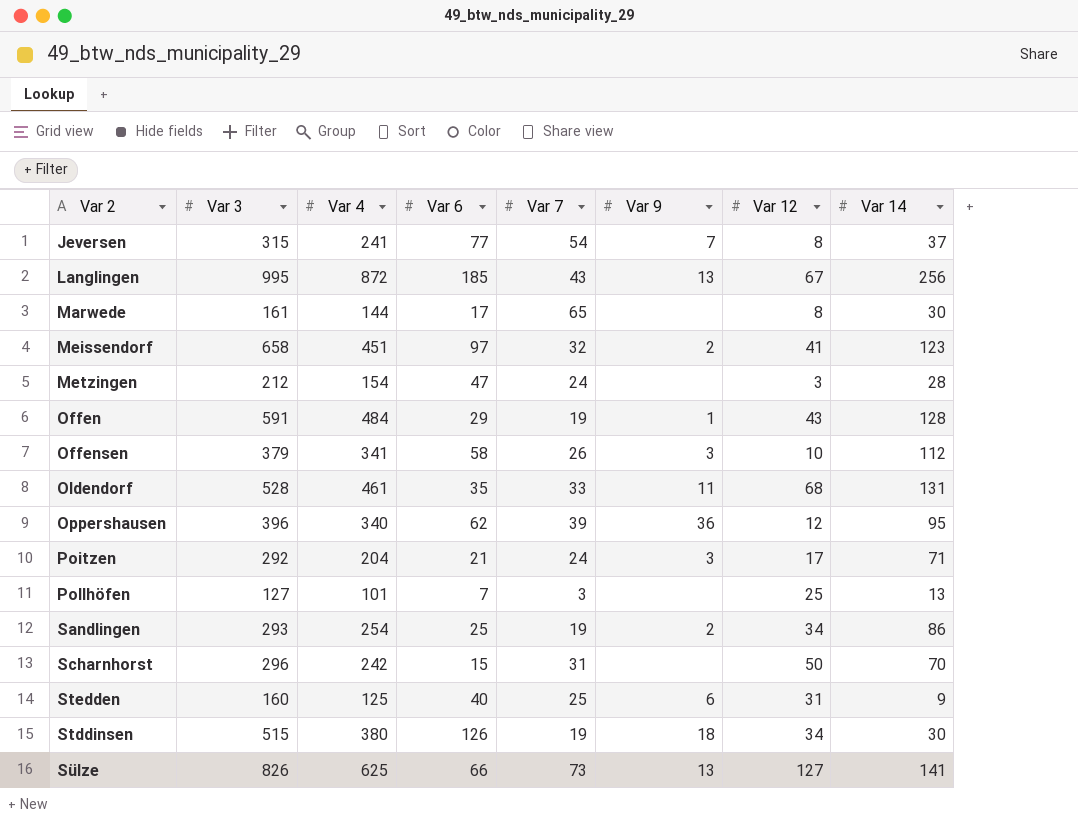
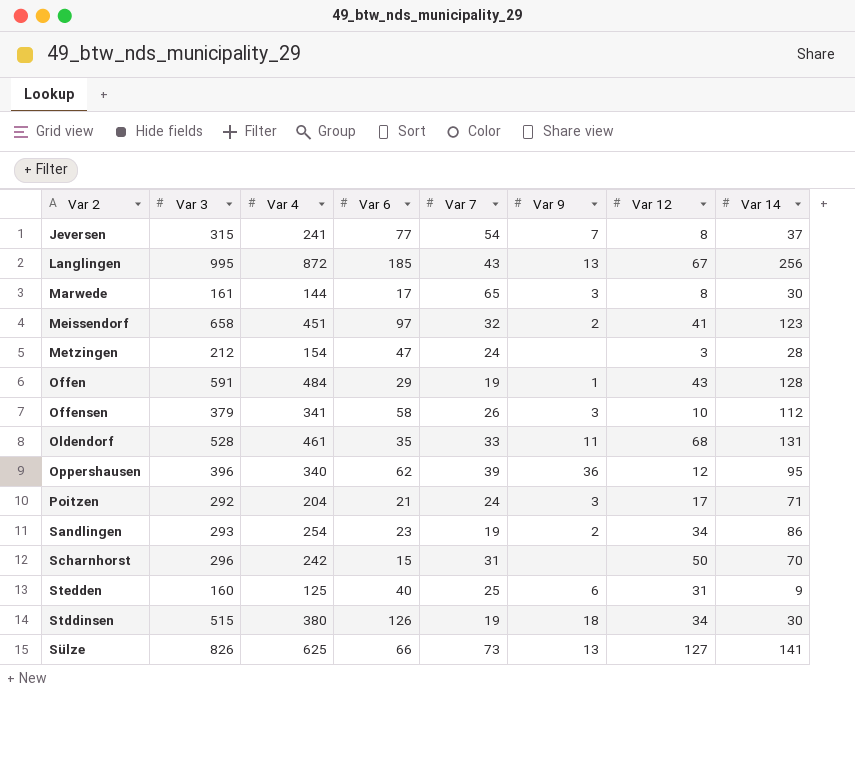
row Pollhöfen: 127 | 101 | 7 | 3 | none | 25 | 13 -> none
Marwede | Var 9: none -> 3
Sandlingen | Var 6: 25 -> 23

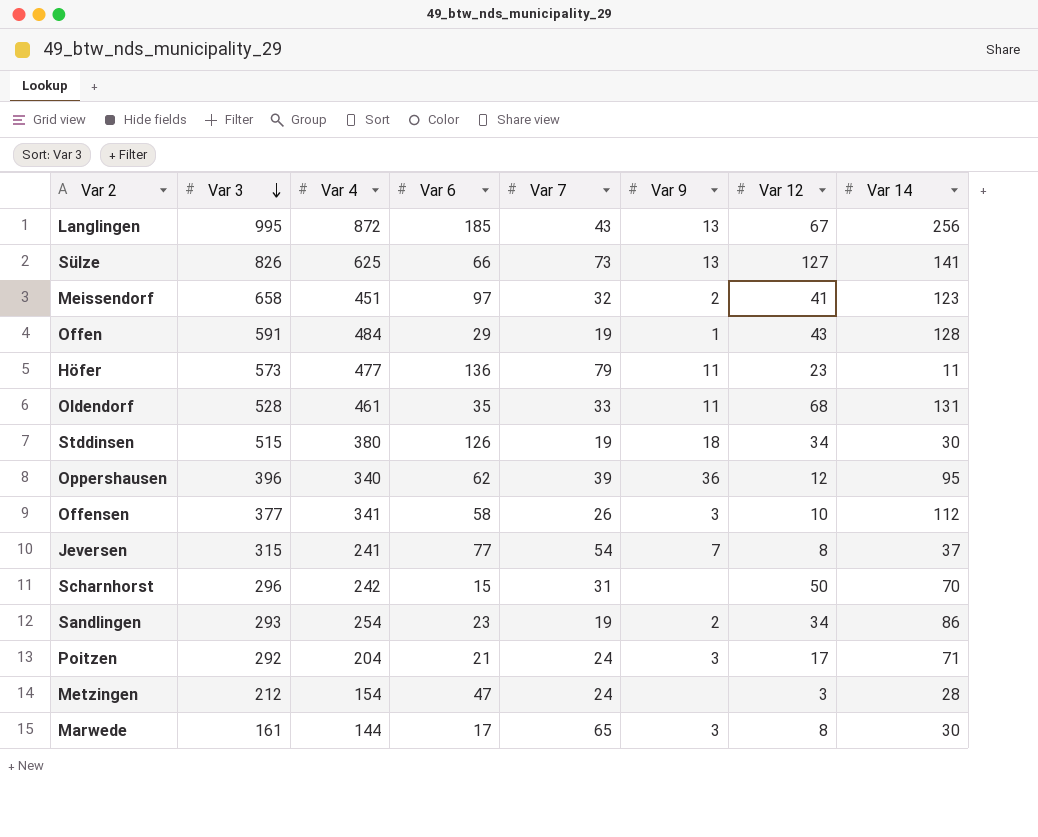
row order: none -> Var 3 descending
row Stedden: 160 | 125 | 40 | 25 | 6 | 31 | 9 -> none
row Höfer: none -> 573 | 477 | 136 | 79 | 11 | 23 | 11
Offensen | Var 3: 379 -> 377

